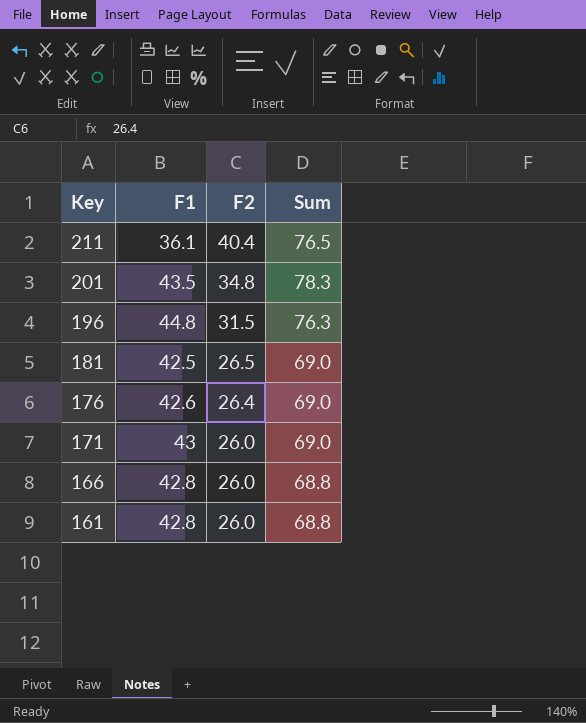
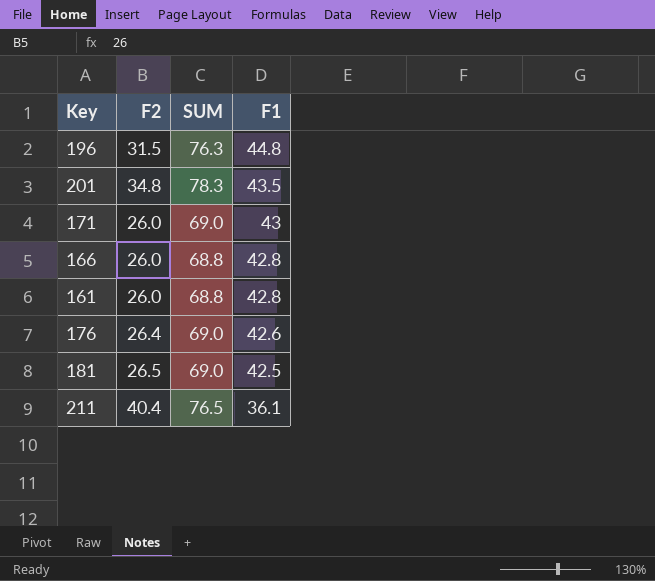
row order: Key descending -> F1 descending
column name: Sum -> SUM
column F1 | position: 2 -> 4

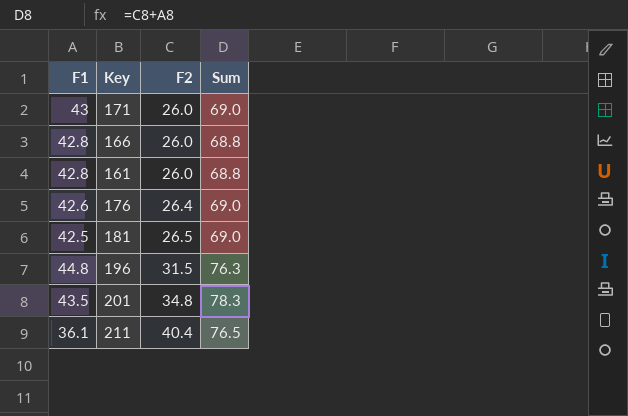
row order: F1 descending -> F2 ascending
column F1 | position: 4 -> 1
column name: SUM -> Sum

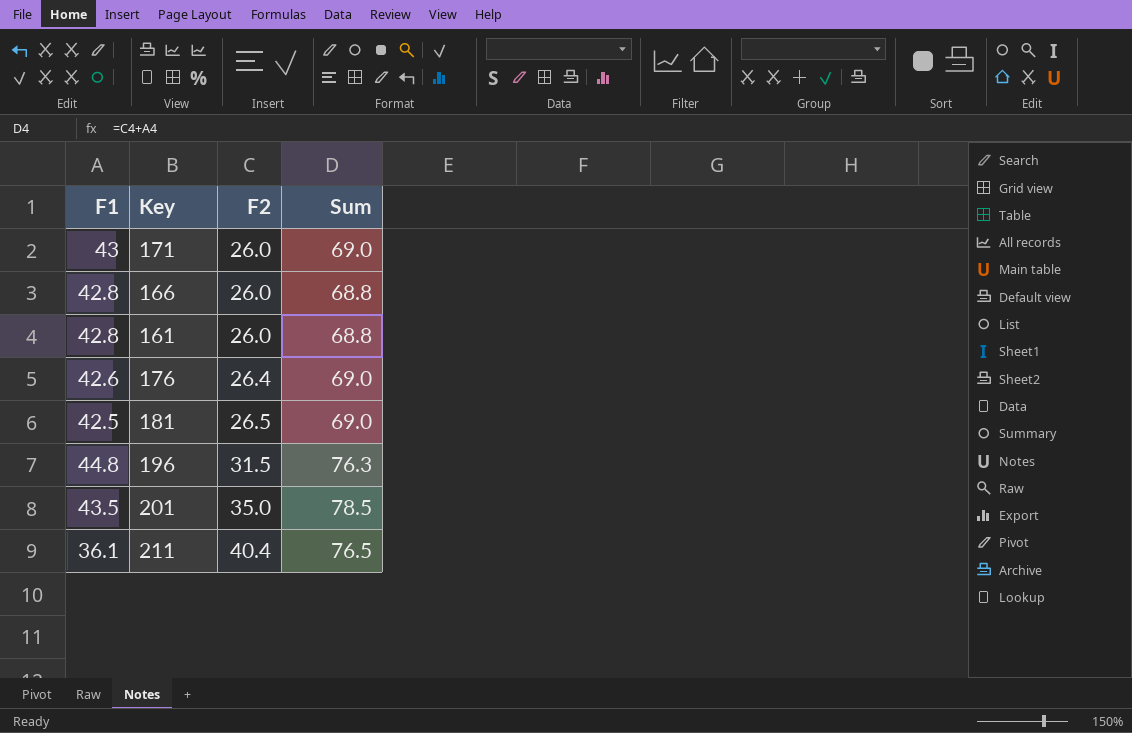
201 | F2: 34.8 -> 35.0
201 | Sum: 78.3 -> 78.5

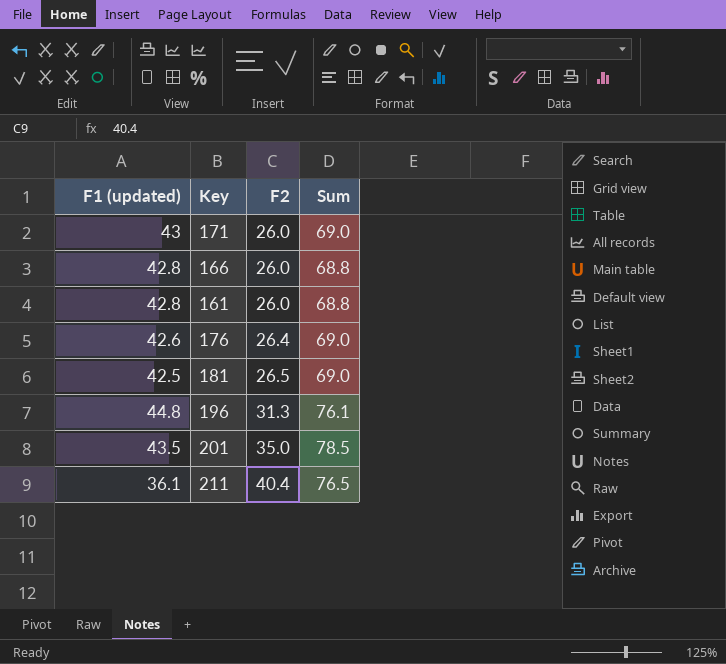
column name: F1 -> F1 (updated)
196 | F2: 31.5 -> 31.3
196 | Sum: 76.3 -> 76.1

